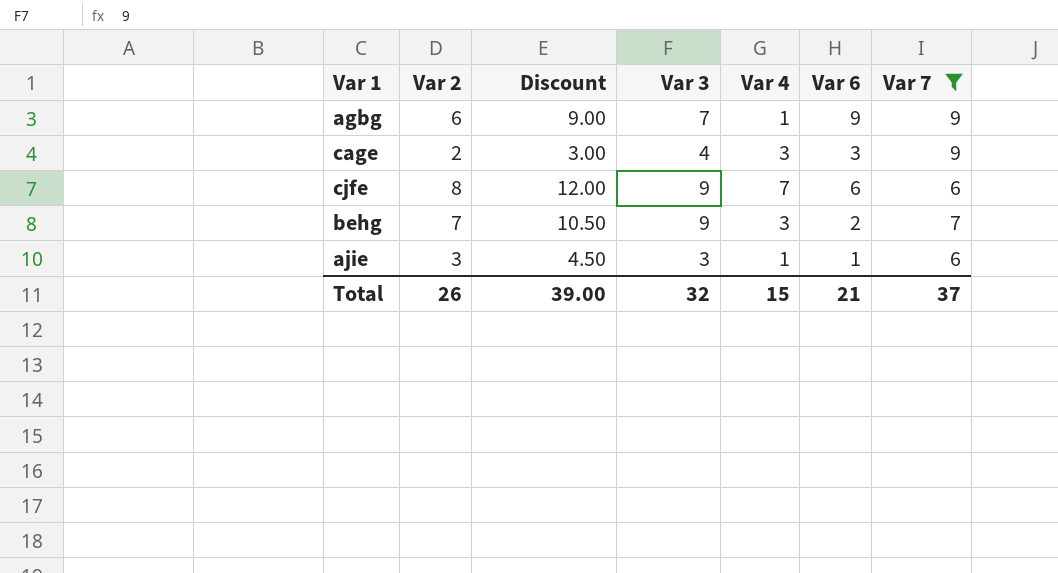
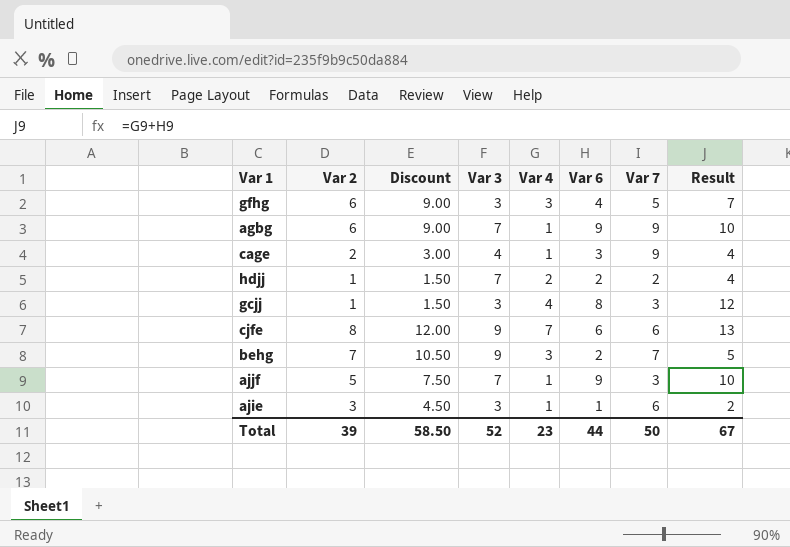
filter: Var 7 >= 6 -> none
column Result | formula: none -> [Var 4] + [Var 6]
cage | Var 4: 3 -> 1
Total | Var 2: 26 -> 39
Total | Discount: 39.00 -> 58.50
Total | Var 3: 32 -> 52
Total | Var 4: 15 -> 23
Total | Var 6: 21 -> 44
Total | Var 7: 37 -> 50

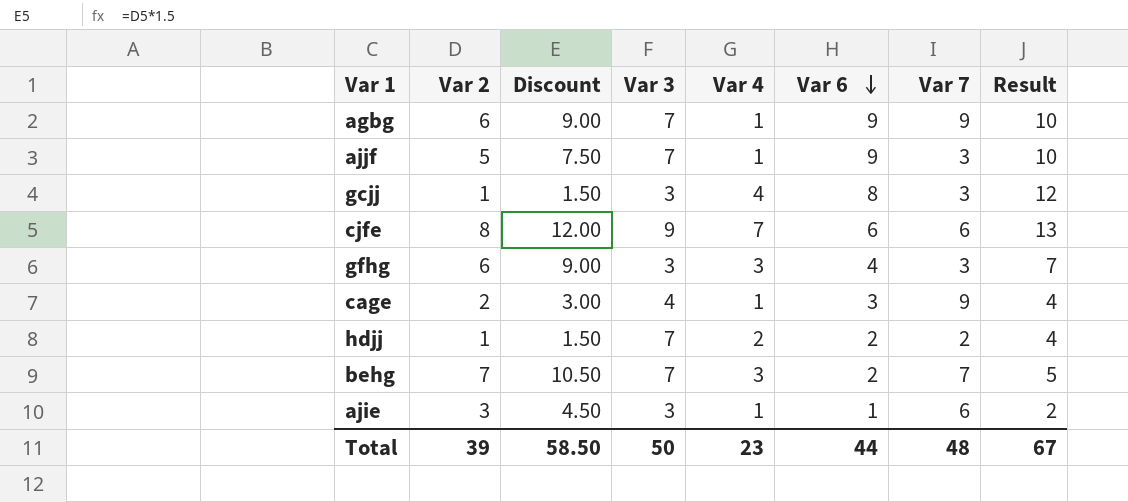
row order: none -> Var 6 descending
gfhg | Var 7: 5 -> 3
behg | Var 3: 9 -> 7
Total | Var 3: 52 -> 50
Total | Var 7: 50 -> 48

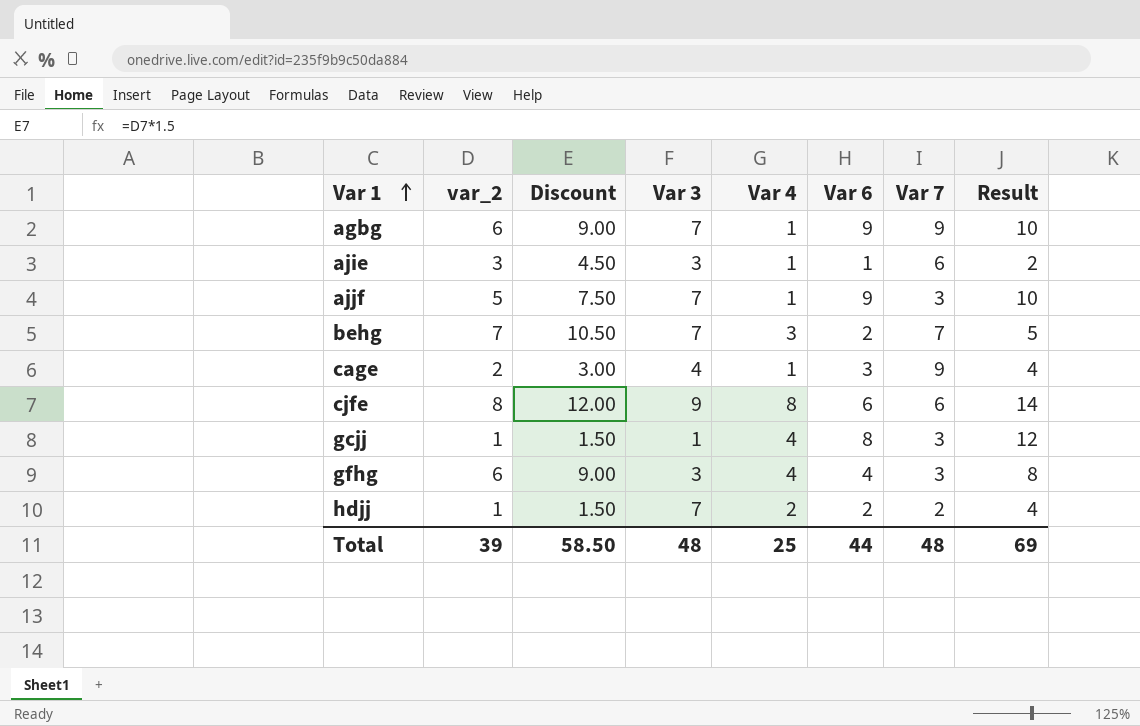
row order: Var 6 descending -> Var 1 ascending
column name: Var 2 -> var_2
cjfe | Var 4: 7 -> 8
cjfe | Result: 13 -> 14
gcjj | Var 3: 3 -> 1
gfhg | Var 4: 3 -> 4
gfhg | Result: 7 -> 8
Total | Var 3: 50 -> 48
Total | Var 4: 23 -> 25
Total | Result: 67 -> 69

